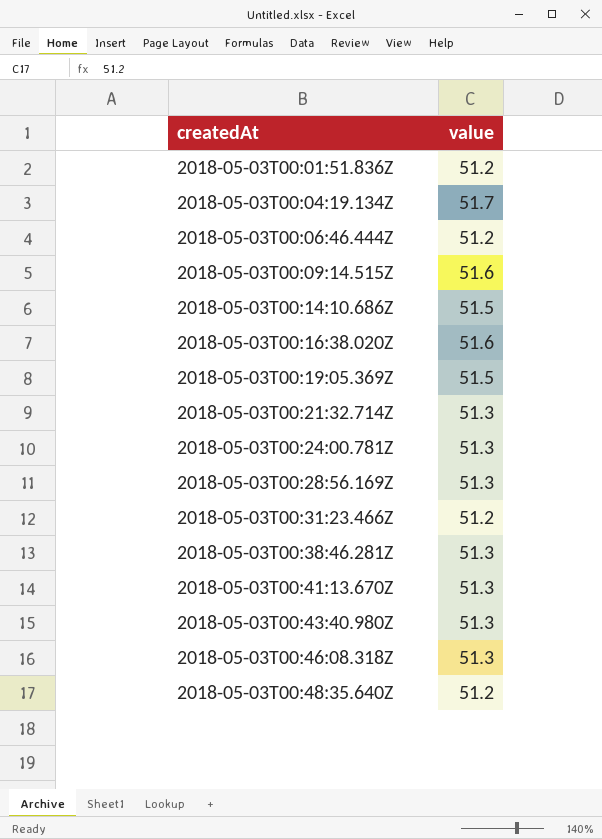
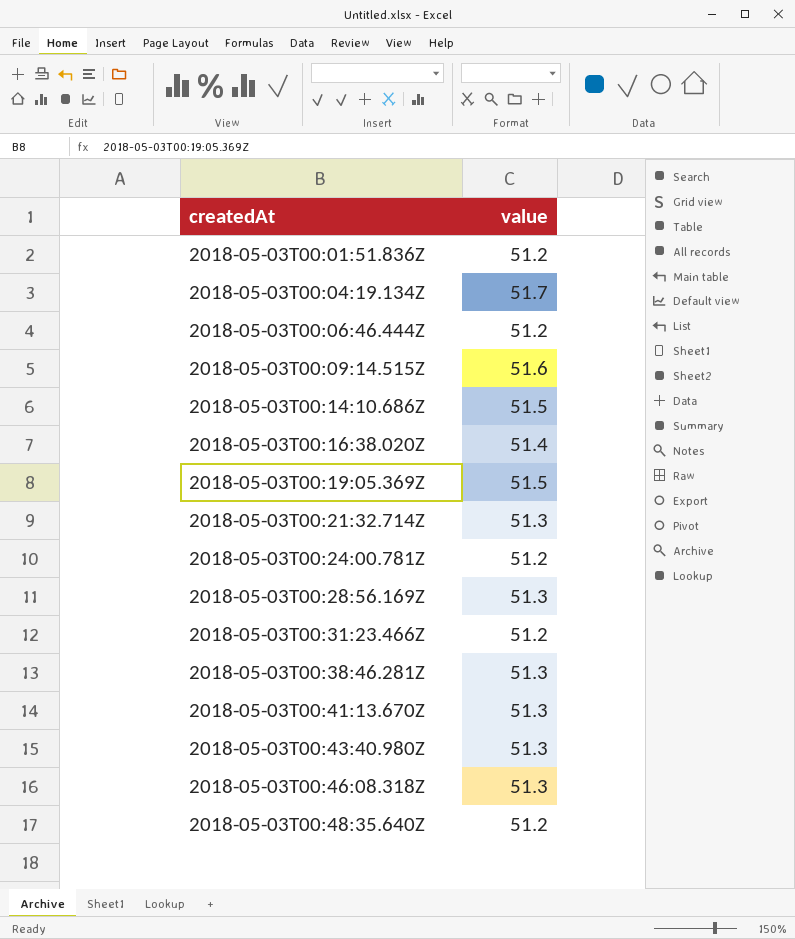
2018-05-03T00:16:38.020Z | value: 51.6 -> 51.4
2018-05-03T00:24:00.781Z | value: 51.3 -> 51.2

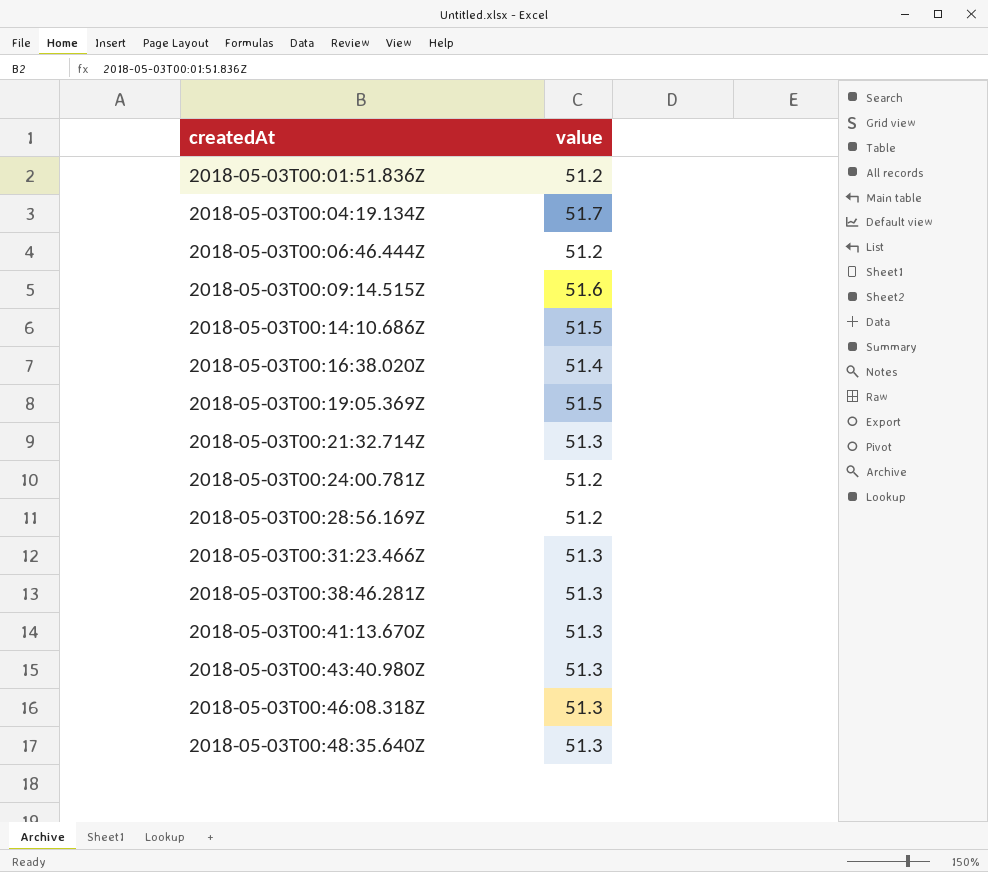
2018-05-03T00:28:56.169Z | value: 51.3 -> 51.2
2018-05-03T00:31:23.466Z | value: 51.2 -> 51.3
2018-05-03T00:48:35.640Z | value: 51.2 -> 51.3

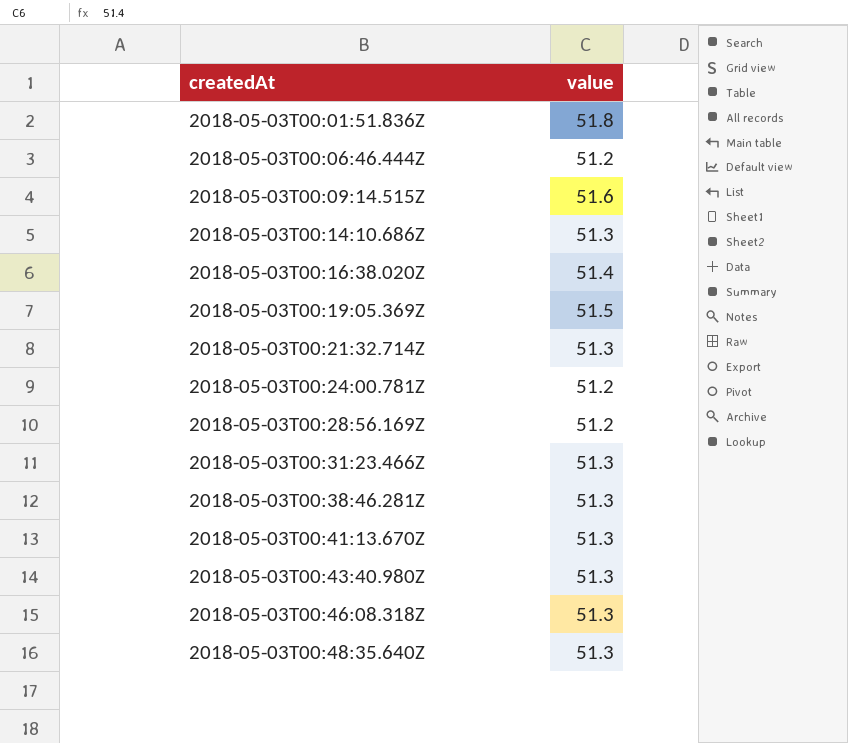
row 2018-05-03T00:04:19.134Z: 51.7 -> none
2018-05-03T00:01:51.836Z | value: 51.2 -> 51.8
2018-05-03T00:14:10.686Z | value: 51.5 -> 51.3

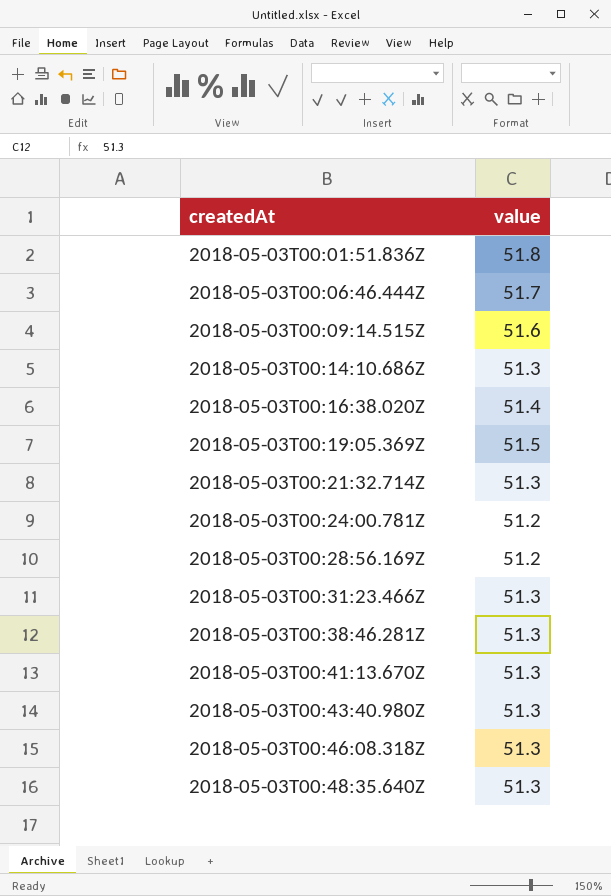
2018-05-03T00:06:46.444Z | value: 51.2 -> 51.7

